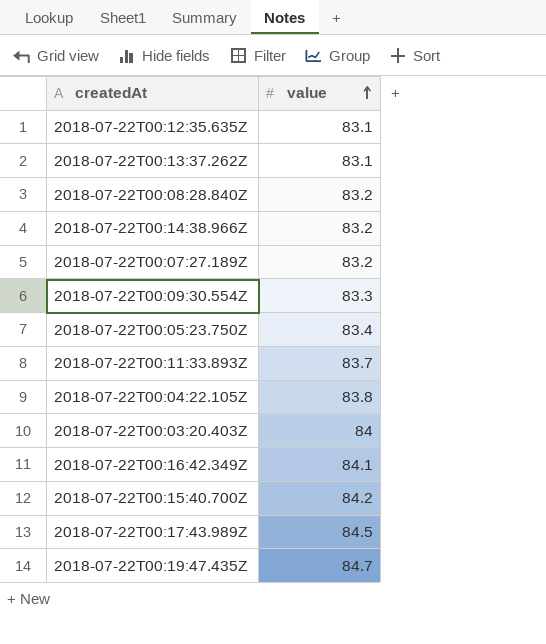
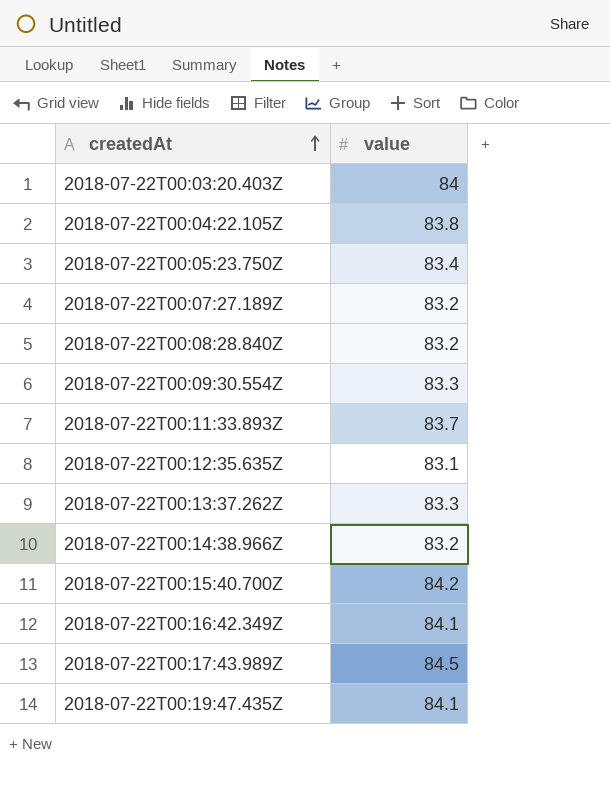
row order: value ascending -> createdAt ascending
2018-07-22T00:13:37.262Z | value: 83.1 -> 83.3
2018-07-22T00:19:47.435Z | value: 84.7 -> 84.1

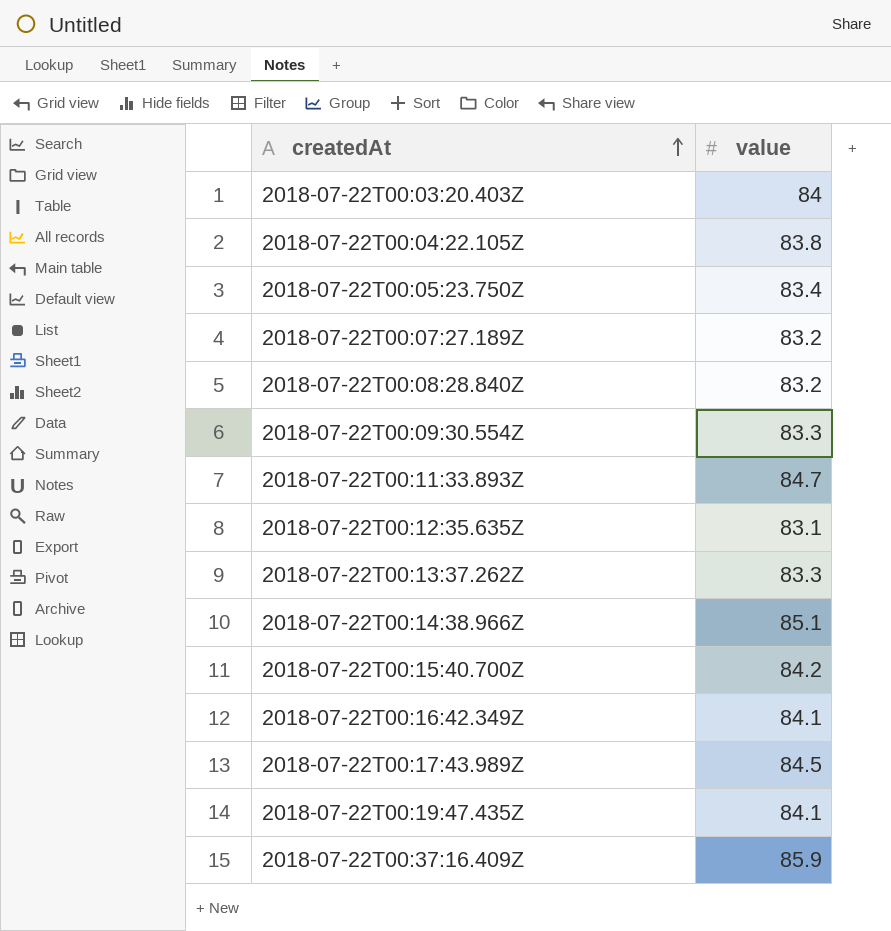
2018-07-22T00:11:33.893Z | value: 83.7 -> 84.7
2018-07-22T00:14:38.966Z | value: 83.2 -> 85.1
row 2018-07-22T00:37:16.409Z: none -> 85.9

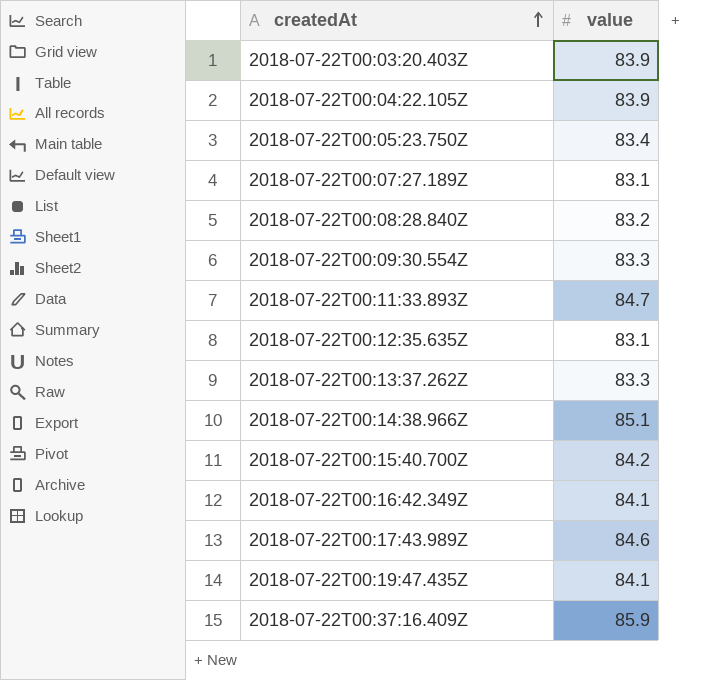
2018-07-22T00:03:20.403Z | value: 84 -> 83.9
2018-07-22T00:04:22.105Z | value: 83.8 -> 83.9
2018-07-22T00:07:27.189Z | value: 83.2 -> 83.1
2018-07-22T00:17:43.989Z | value: 84.5 -> 84.6

